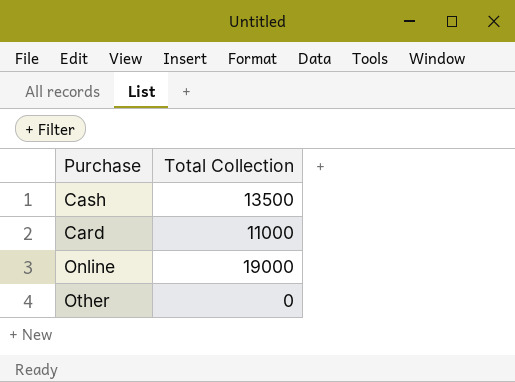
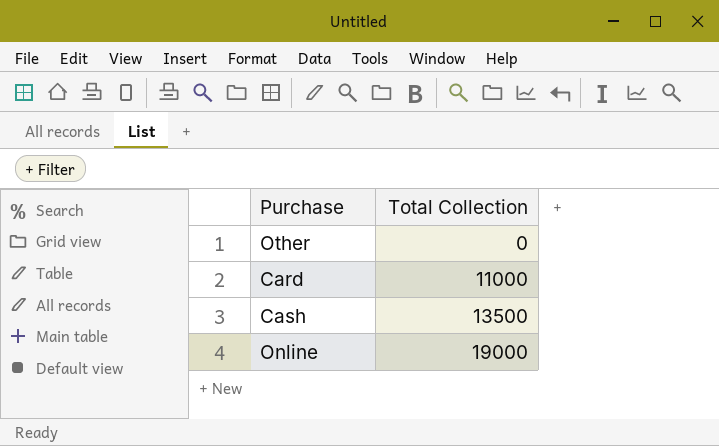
row order: none -> Total Collection ascending

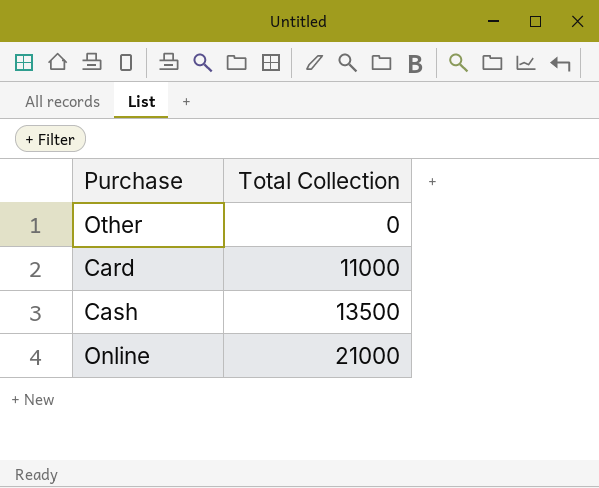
Online | Total Collection: 19000 -> 21000

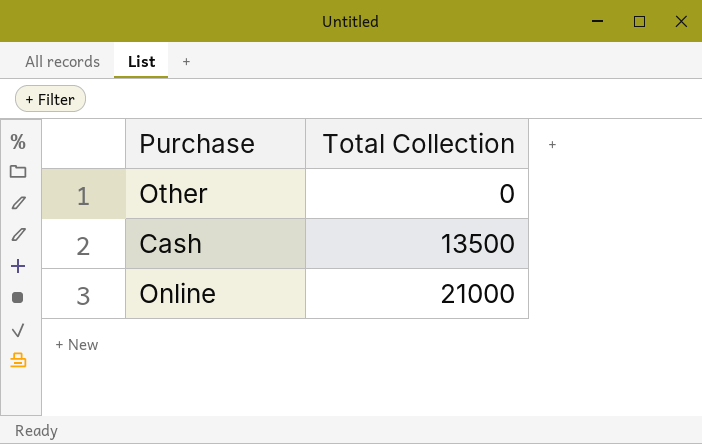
row Card: 11000 -> none

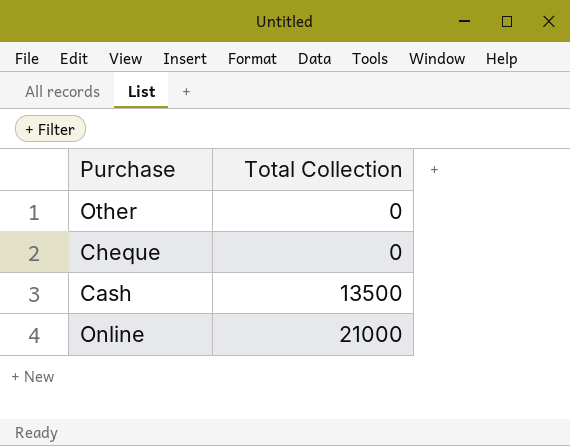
row Cheque: none -> 0

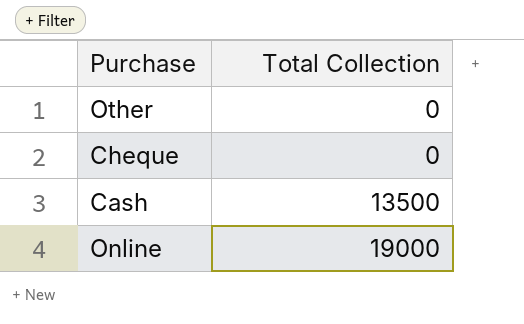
Online | Total Collection: 21000 -> 19000

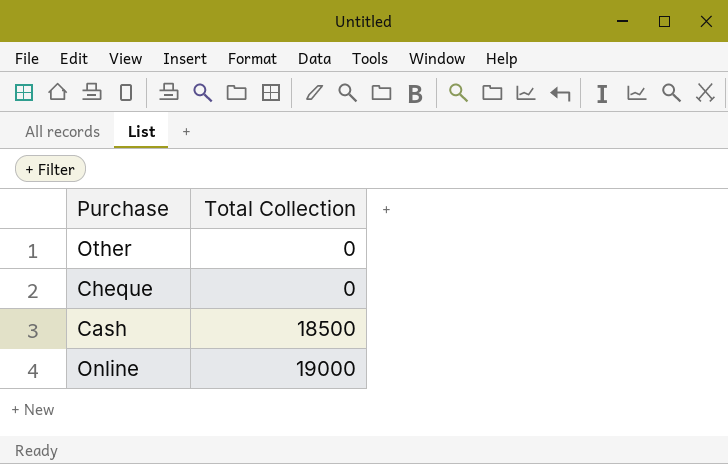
Cash | Total Collection: 13500 -> 18500

